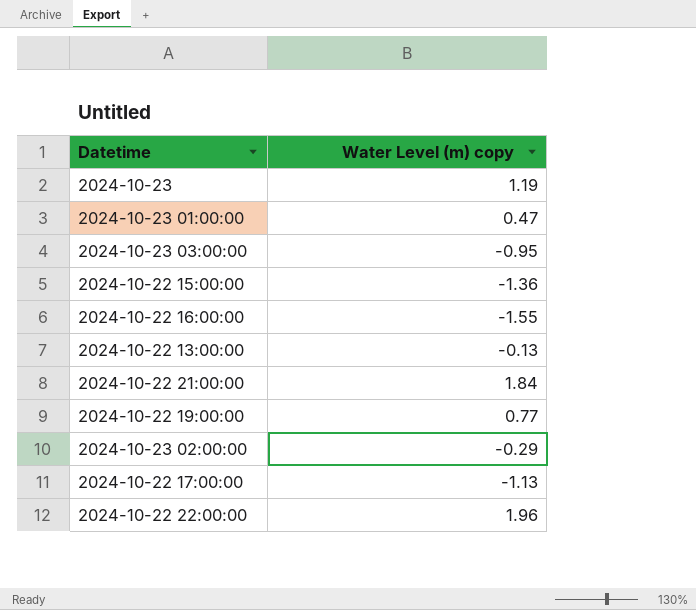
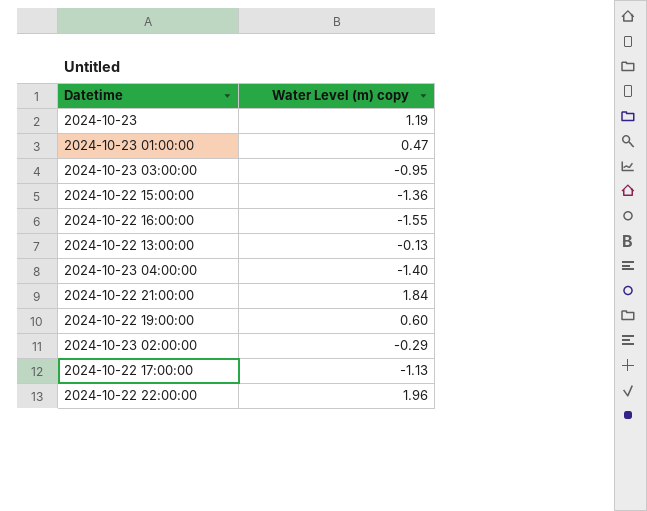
row 2024-10-23 04:00:00: none -> -1.40
2024-10-22 19:00:00 | Water Level (m) copy: 0.77 -> 0.60

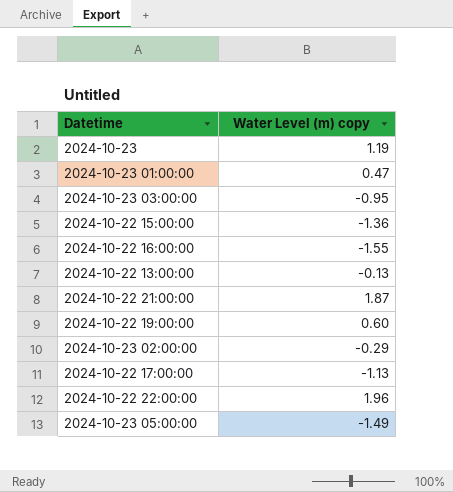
row 2024-10-23 04:00:00: -1.40 -> none
2024-10-22 21:00:00 | Water Level (m) copy: 1.84 -> 1.87
row 2024-10-23 05:00:00: none -> -1.49

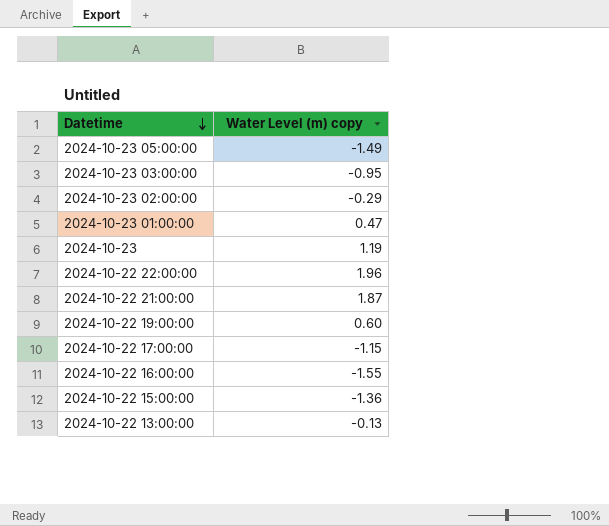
row order: none -> Datetime descending
2024-10-22 17:00:00 | Water Level (m) copy: -1.13 -> -1.15

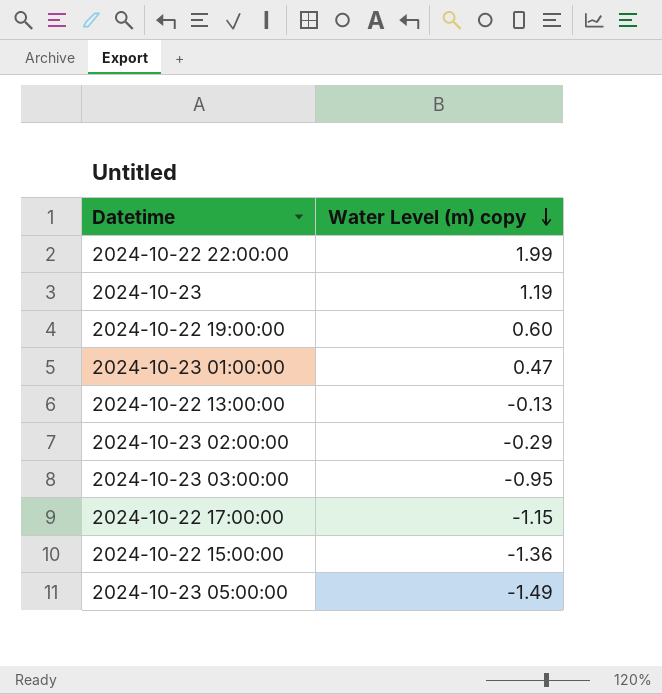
row order: Datetime descending -> Water Level (m) copy descending
row 2024-10-22 21:00:00: 1.87 -> none
row 2024-10-22 16:00:00: -1.55 -> none
2024-10-22 22:00:00 | Water Level (m) copy: 1.96 -> 1.99

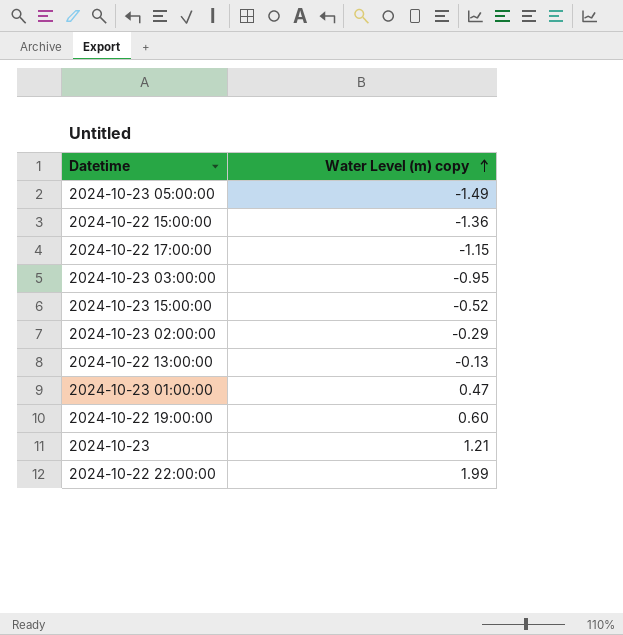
row order: Water Level (m) copy descending -> Water Level (m) copy ascending
row 2024-10-23 15:00:00: none -> -0.52
2024-10-23 | Water Level (m) copy: 1.19 -> 1.21

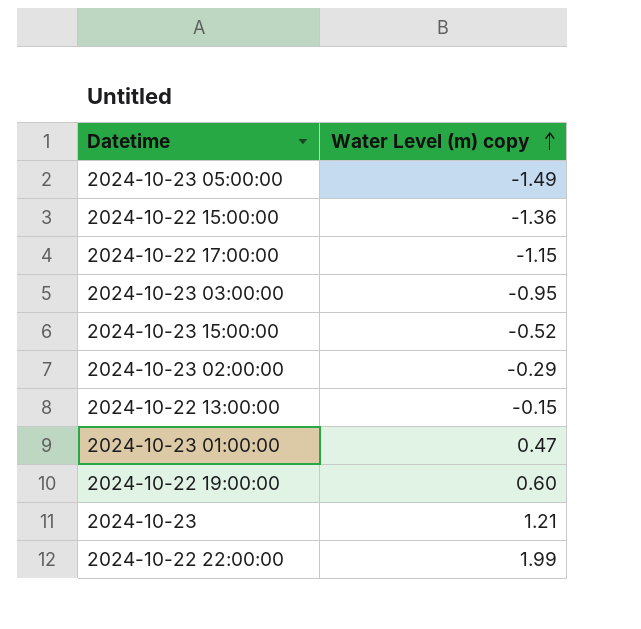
2024-10-22 13:00:00 | Water Level (m) copy: -0.13 -> -0.15

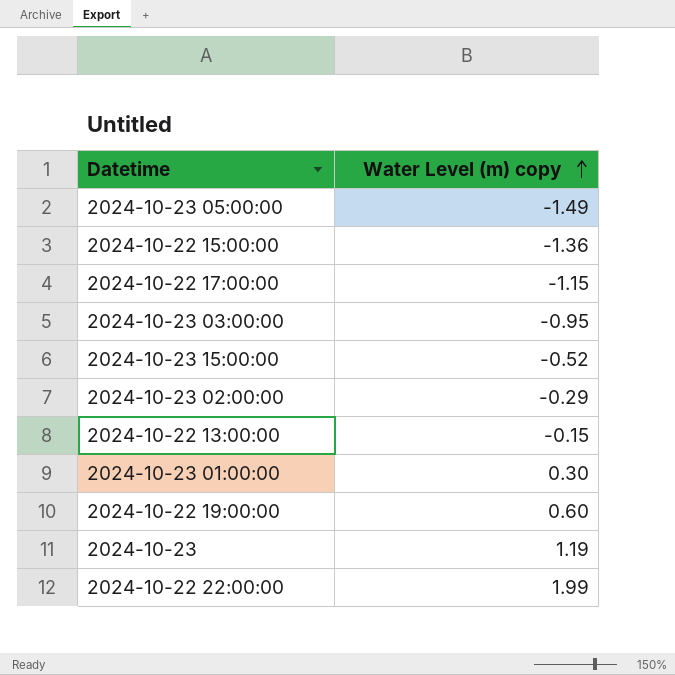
2024-10-23 01:00:00 | Water Level (m) copy: 0.47 -> 0.30
2024-10-23 | Water Level (m) copy: 1.21 -> 1.19

